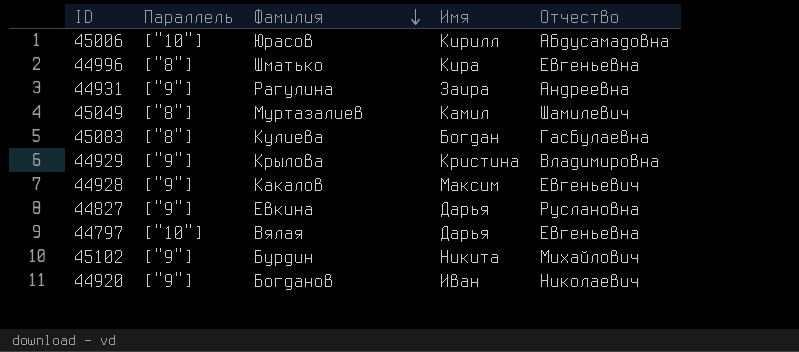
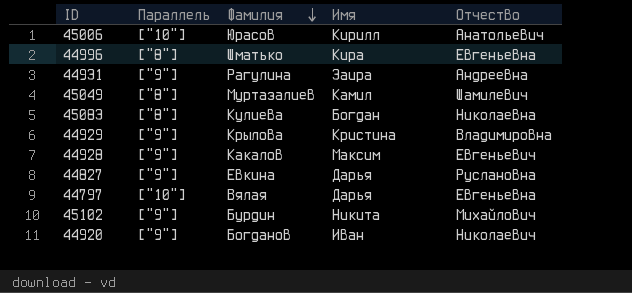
45006 | Отчество: Абдусамадовна -> Анатольевич
45083 | Отчество: Гасбулаевна -> Николаевна

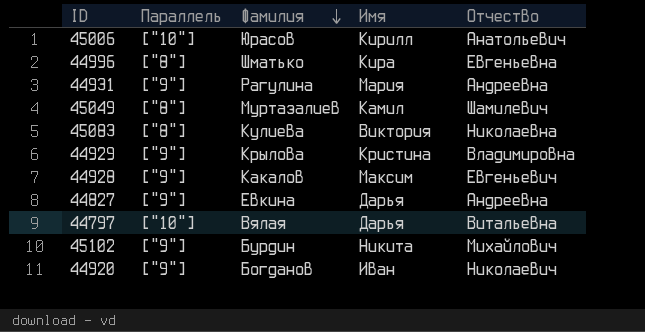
44931 | Имя: Заира -> Мария
45083 | Имя: Богдан -> Виктория
44827 | Отчество: Руслановна -> Андреевна
44797 | Отчество: Евгеньевна -> Витальевна

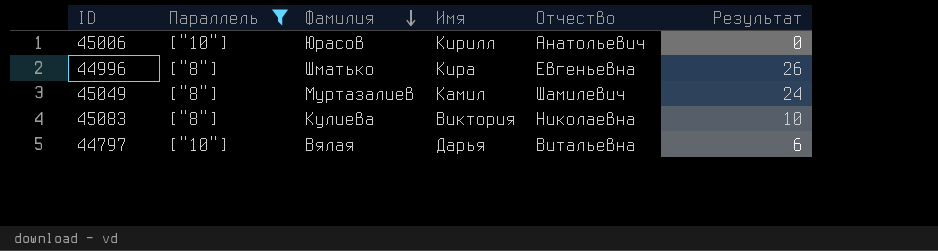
filter: none -> Параллель != ["9"]
column Результат | position: none -> 6

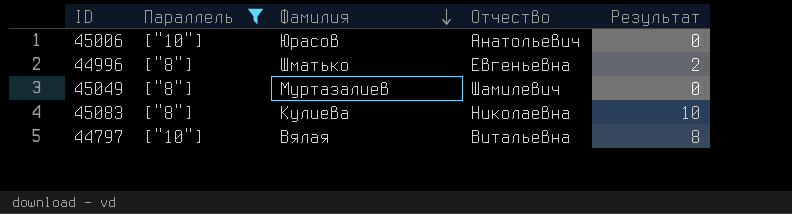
column Имя | position: 4 -> none
44996 | Результат: 26 -> 2
45049 | Результат: 24 -> 0
44797 | Результат: 6 -> 8

